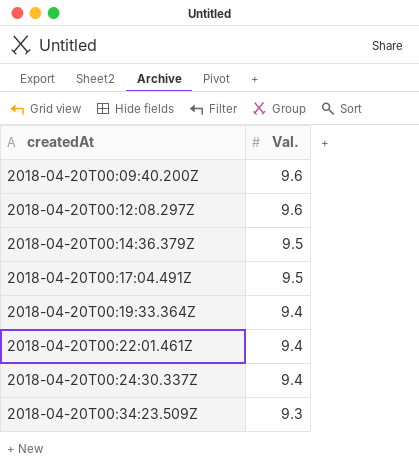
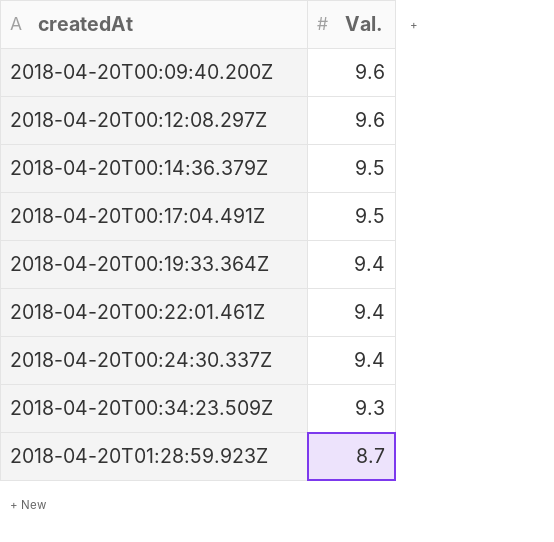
row 2018-04-20T01:28:59.923Z: none -> 8.7

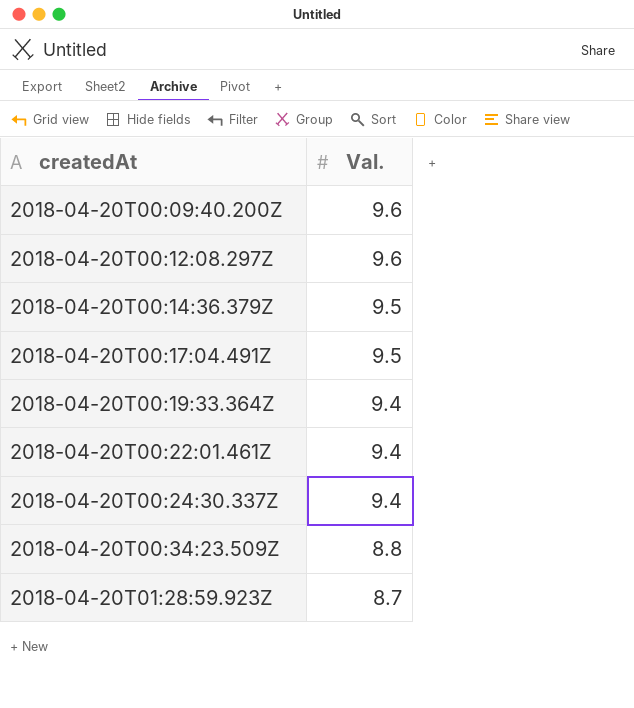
2018-04-20T00:34:23.509Z | Val.: 9.3 -> 8.8

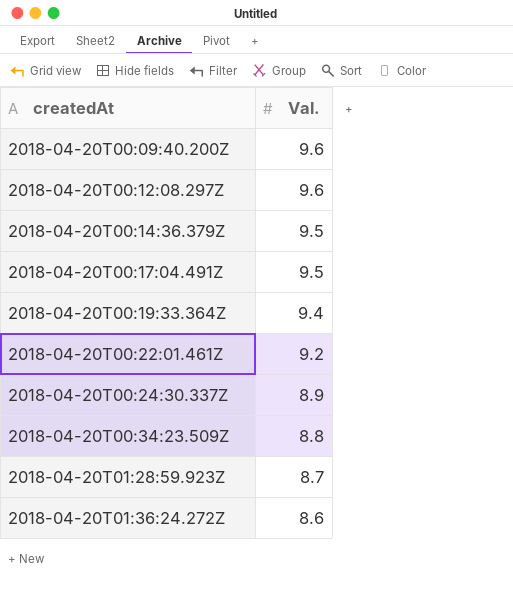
2018-04-20T00:22:01.461Z | Val.: 9.4 -> 9.2
2018-04-20T00:24:30.337Z | Val.: 9.4 -> 8.9
row 2018-04-20T01:36:24.272Z: none -> 8.6

